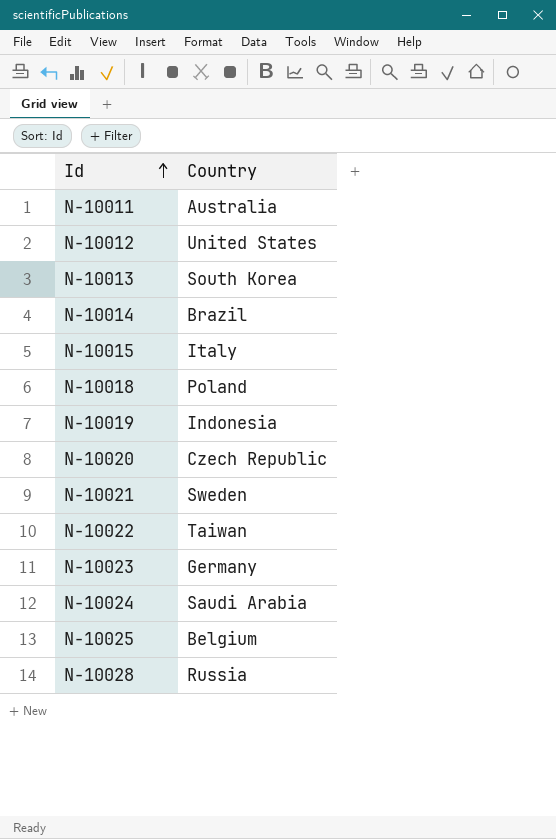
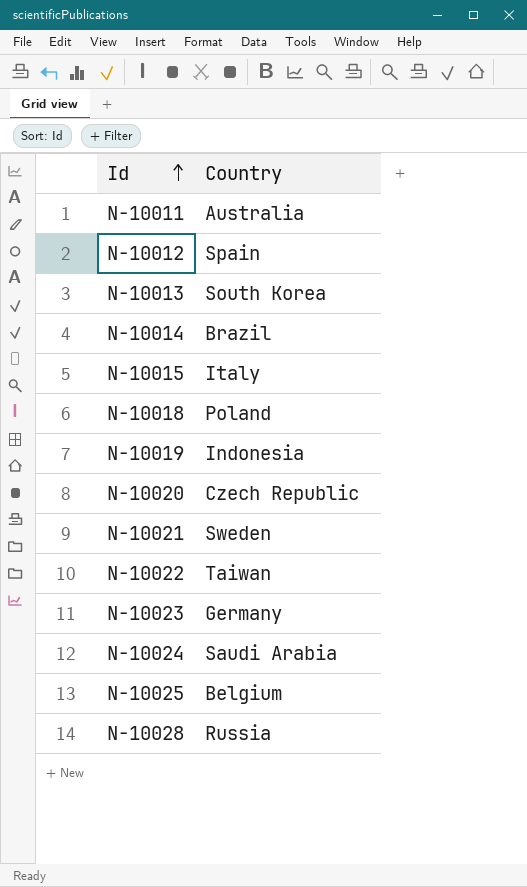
N-10012 | Country: United States -> Spain

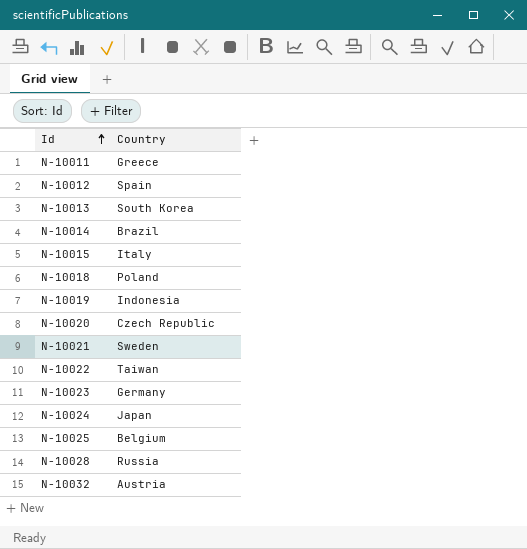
N-10011 | Country: Australia -> Greece
N-10024 | Country: Saudi Arabia -> Japan
row N-10032: none -> Austria

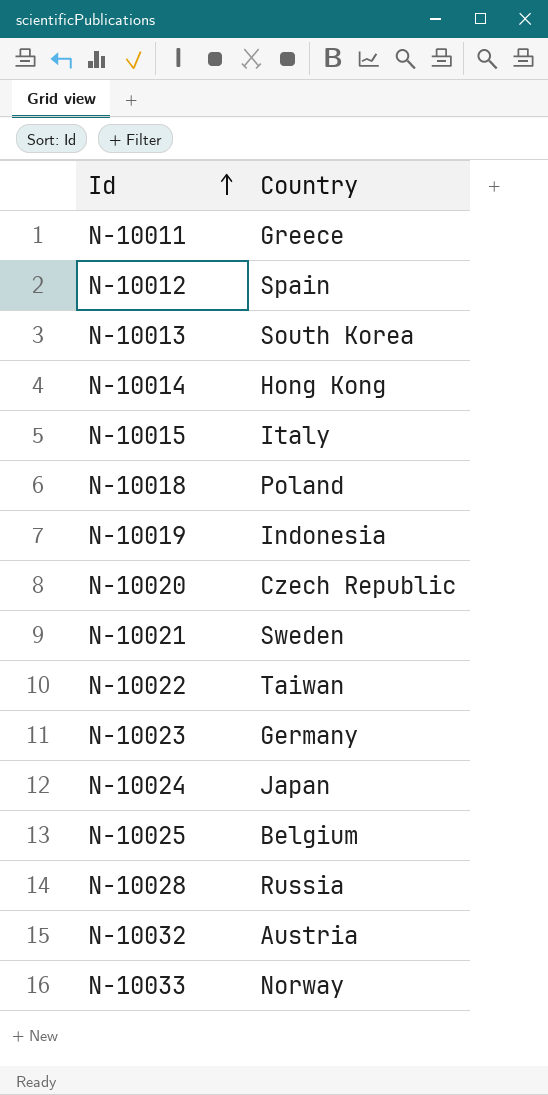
N-10014 | Country: Brazil -> Hong Kong
row N-10033: none -> Norway

